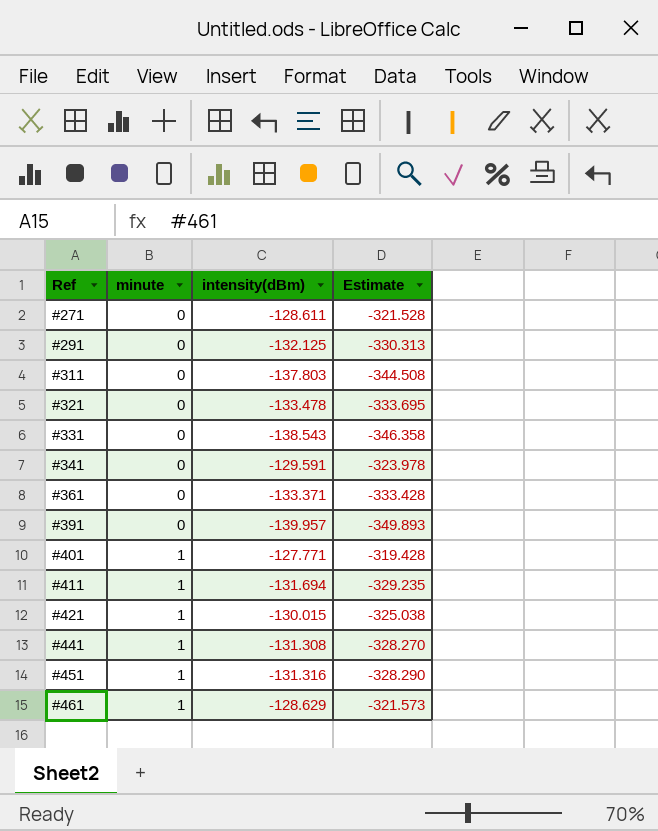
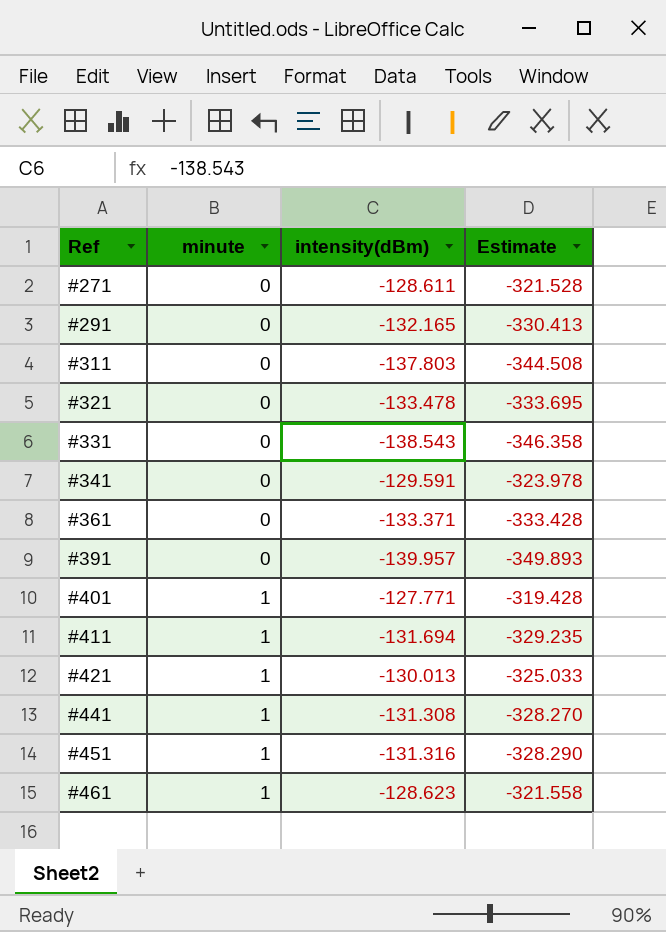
#291 | intensity(dBm): -132.125 -> -132.165
#291 | Estimate: -330.313 -> -330.413
#421 | intensity(dBm): -130.015 -> -130.013
#421 | Estimate: -325.038 -> -325.033
#461 | intensity(dBm): -128.629 -> -128.623
#461 | Estimate: -321.573 -> -321.558

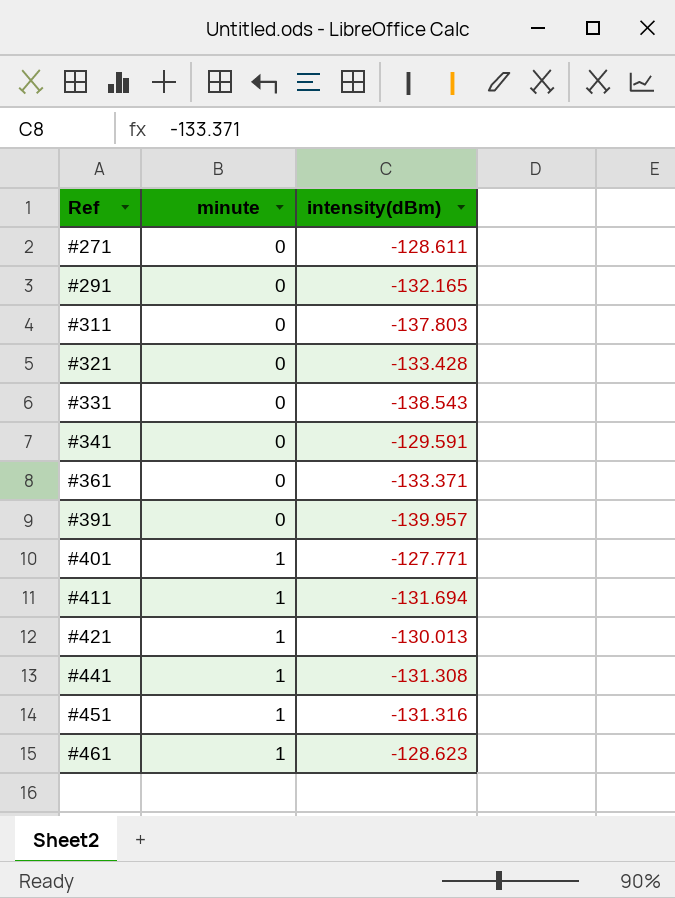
column Estimate | formula: [intensity(dBm)] * 2.5 -> none
#321 | intensity(dBm): -133.478 -> -133.428

